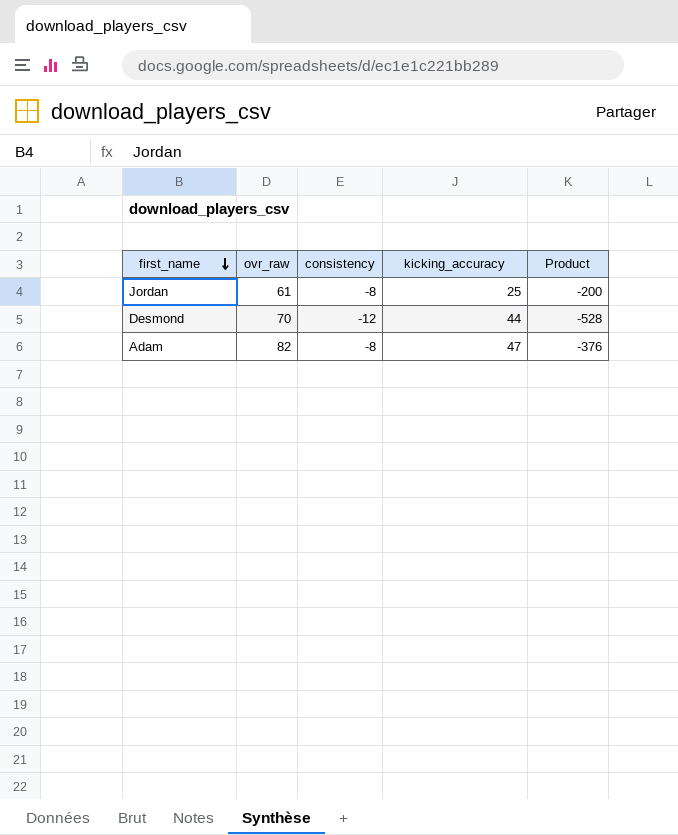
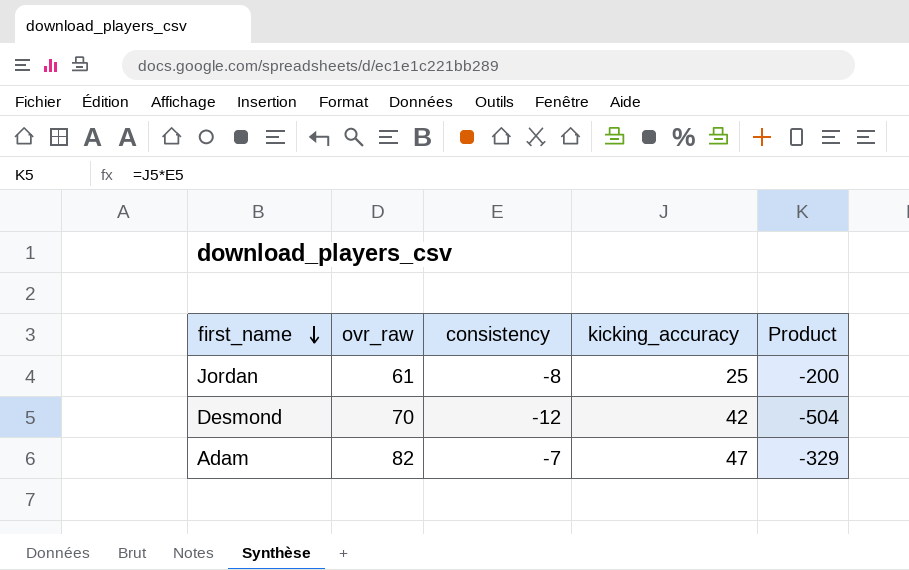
Desmond | kicking_accuracy: 44 -> 42
Desmond | Product: -528 -> -504
Adam | consistency: -8 -> -7
Adam | Product: -376 -> -329

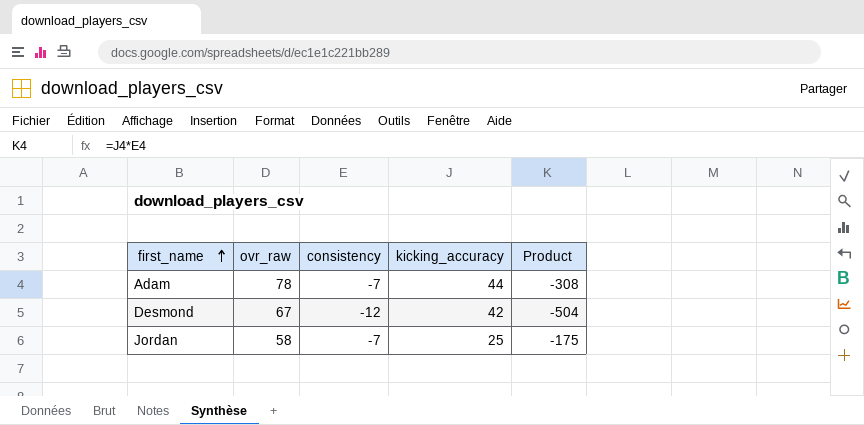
row order: first_name descending -> first_name ascending
Adam | ovr_raw: 82 -> 78
Adam | kicking_accuracy: 47 -> 44
Adam | Product: -329 -> -308
Desmond | ovr_raw: 70 -> 67
Jordan | ovr_raw: 61 -> 58
Jordan | consistency: -8 -> -7
Jordan | Product: -200 -> -175

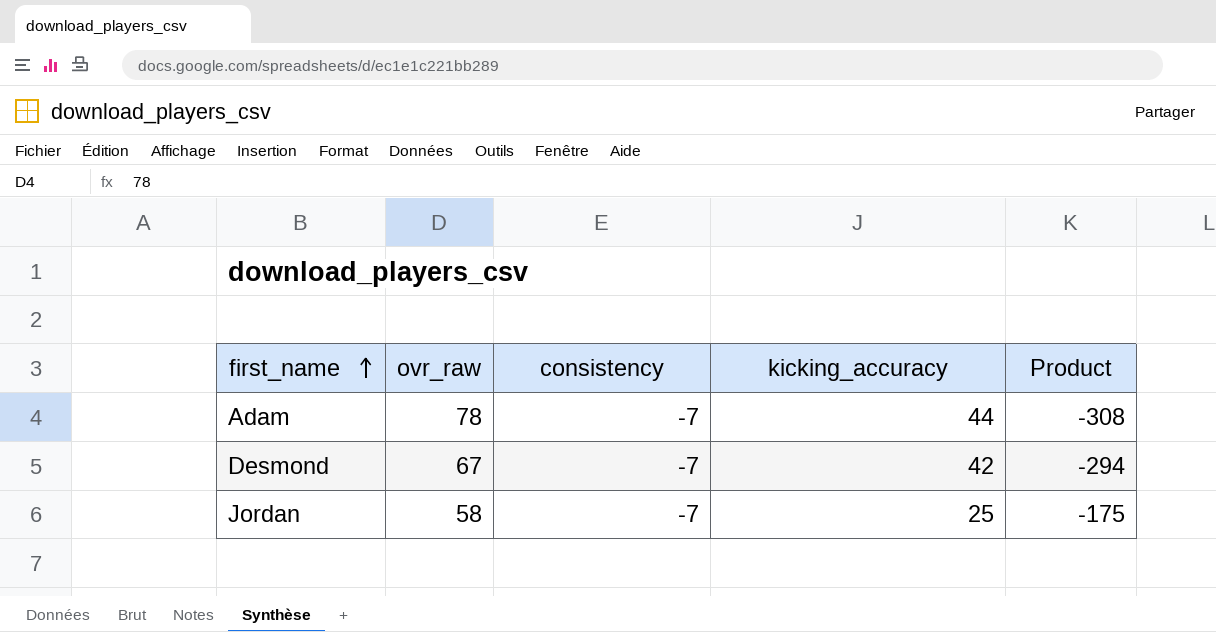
Desmond | consistency: -12 -> -7
Desmond | Product: -504 -> -294

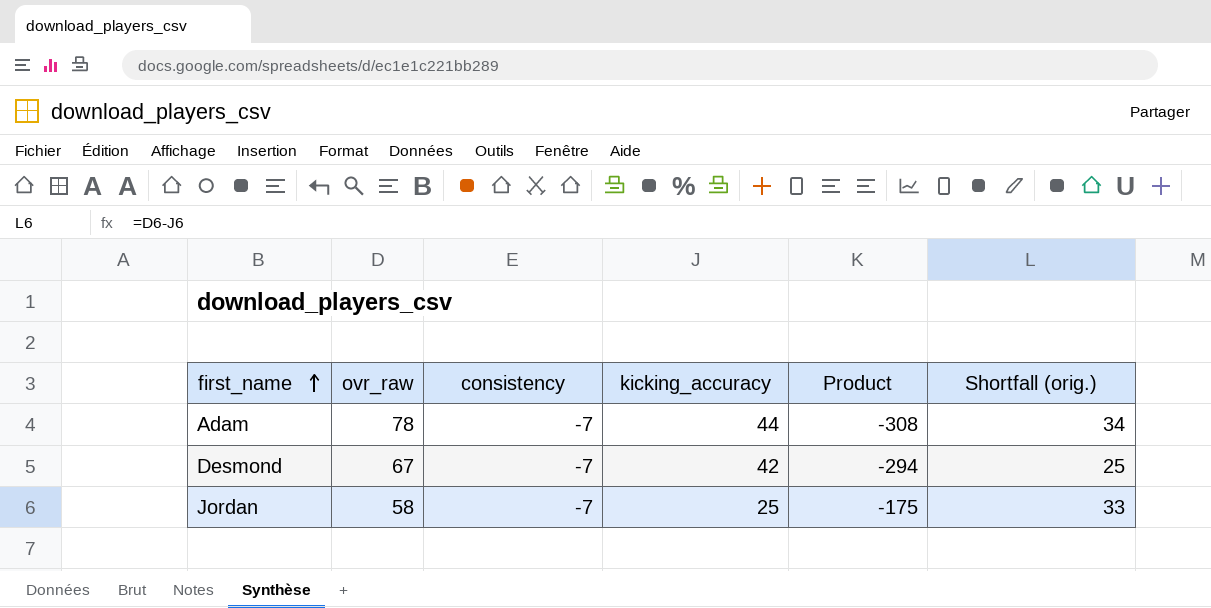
column Shortfall (orig.) | formula: none -> [ovr_raw] - [kicking_accuracy]

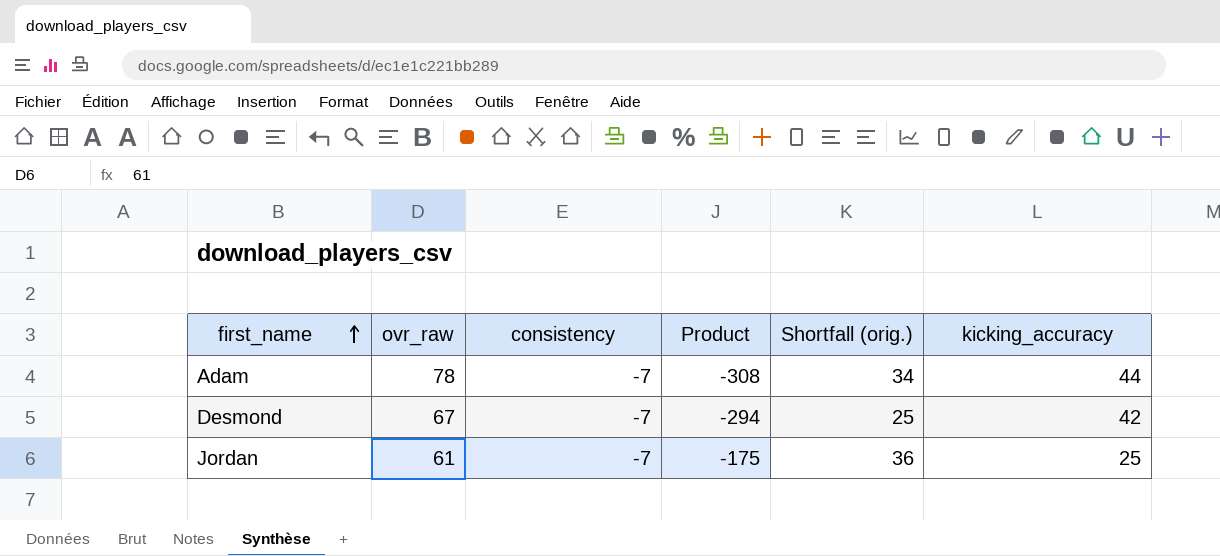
column kicking_accuracy | position: 4 -> 6
Jordan | ovr_raw: 58 -> 61
Jordan | Shortfall (orig.): 33 -> 36

